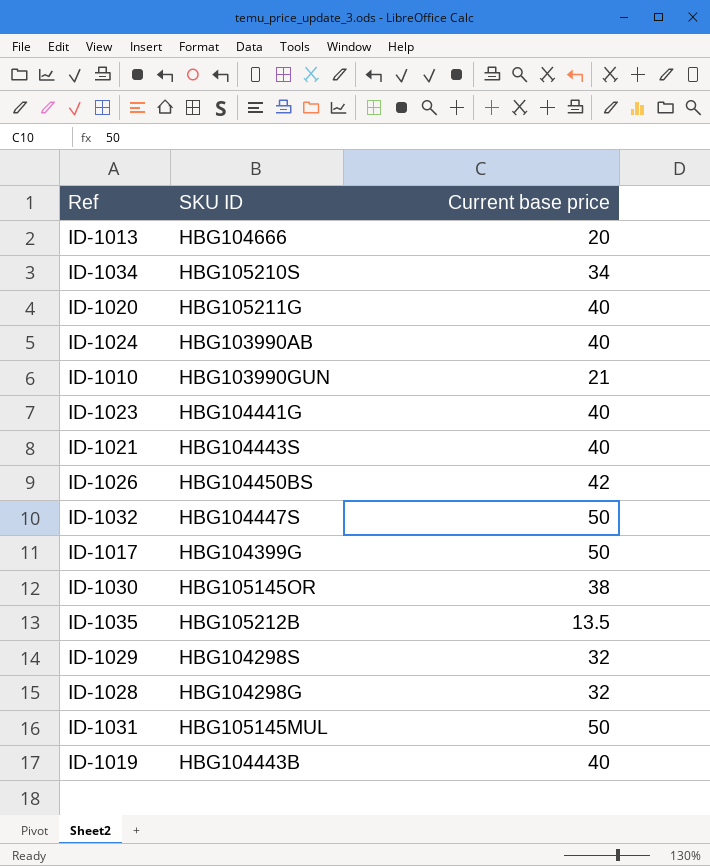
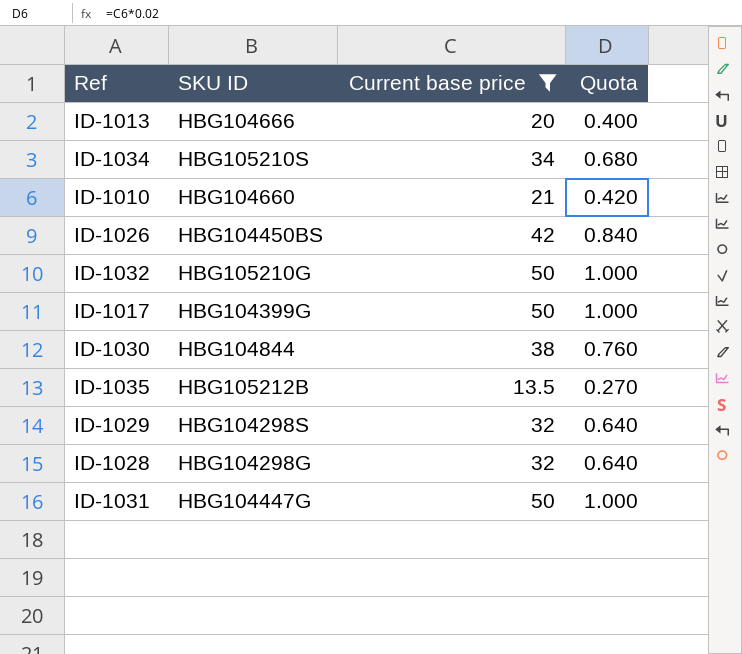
filter: none -> Current base price != 40
column Quota | formula: none -> [Current base price] * 0.02
ID-1010 | SKU ID: HBG103990GUN -> HBG104660
ID-1032 | SKU ID: HBG104447S -> HBG105210G
ID-1030 | SKU ID: HBG105145OR -> HBG104844
ID-1031 | SKU ID: HBG105145MUL -> HBG104447G

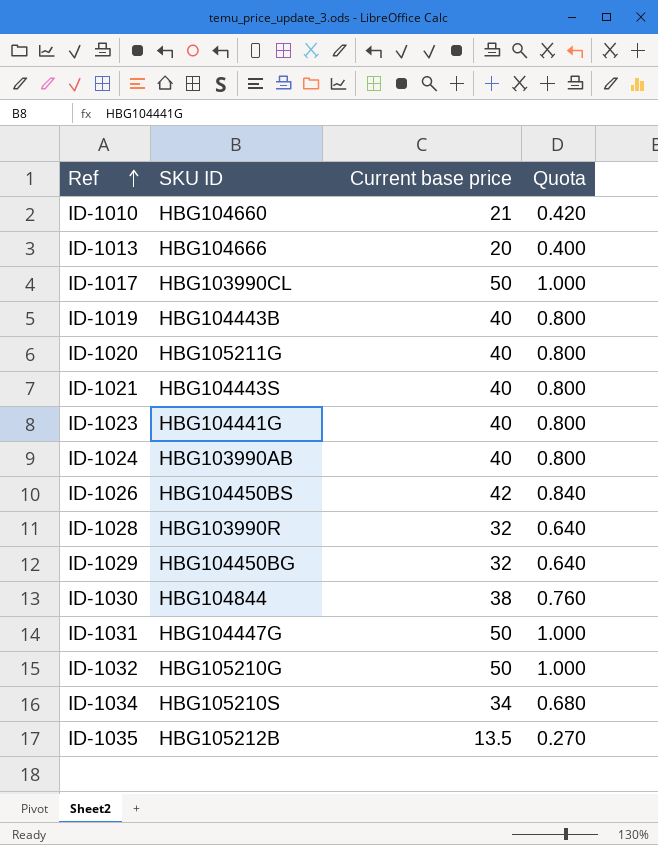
filter: Current base price != 40 -> none
row order: none -> Ref ascending
ID-1017 | SKU ID: HBG104399G -> HBG103990CL
ID-1028 | SKU ID: HBG104298G -> HBG103990R
ID-1029 | SKU ID: HBG104298S -> HBG104450BG

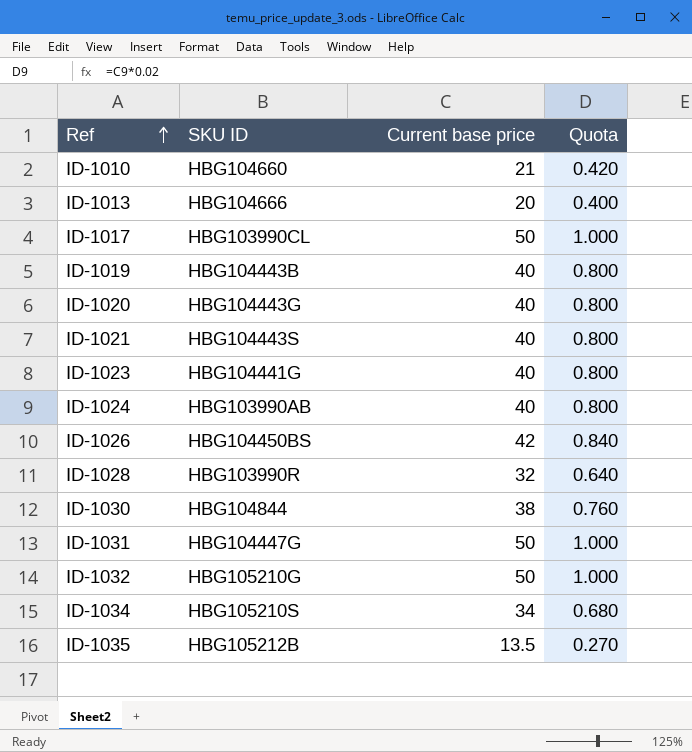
row ID-1029: HBG104450BG | 32 | 0.640 -> none
ID-1020 | SKU ID: HBG105211G -> HBG104443G

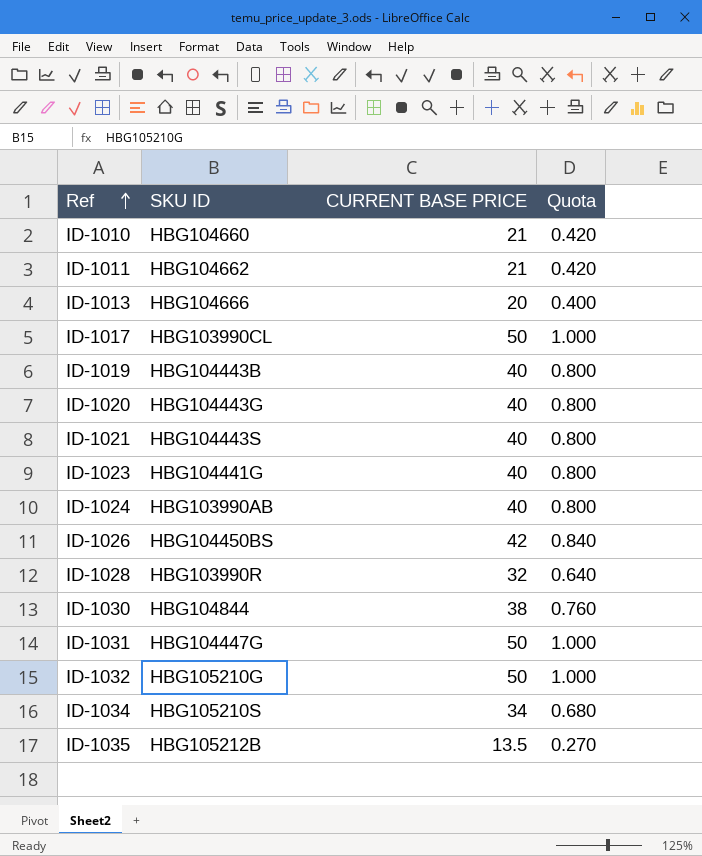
column name: Current base price -> CURRENT BASE PRICE
row ID-1011: none -> HBG104662 | 21 | 0.420

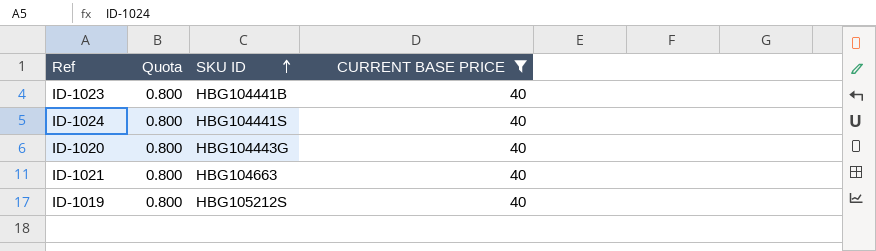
filter: none -> CURRENT BASE PRICE = 40
row order: Ref ascending -> SKU ID ascending
column Quota | position: 4 -> 2
ID-1023 | SKU ID: HBG104441G -> HBG104441B
ID-1024 | SKU ID: HBG103990AB -> HBG104441S
ID-1021 | SKU ID: HBG104443S -> HBG104663
ID-1019 | SKU ID: HBG104443B -> HBG105212S

